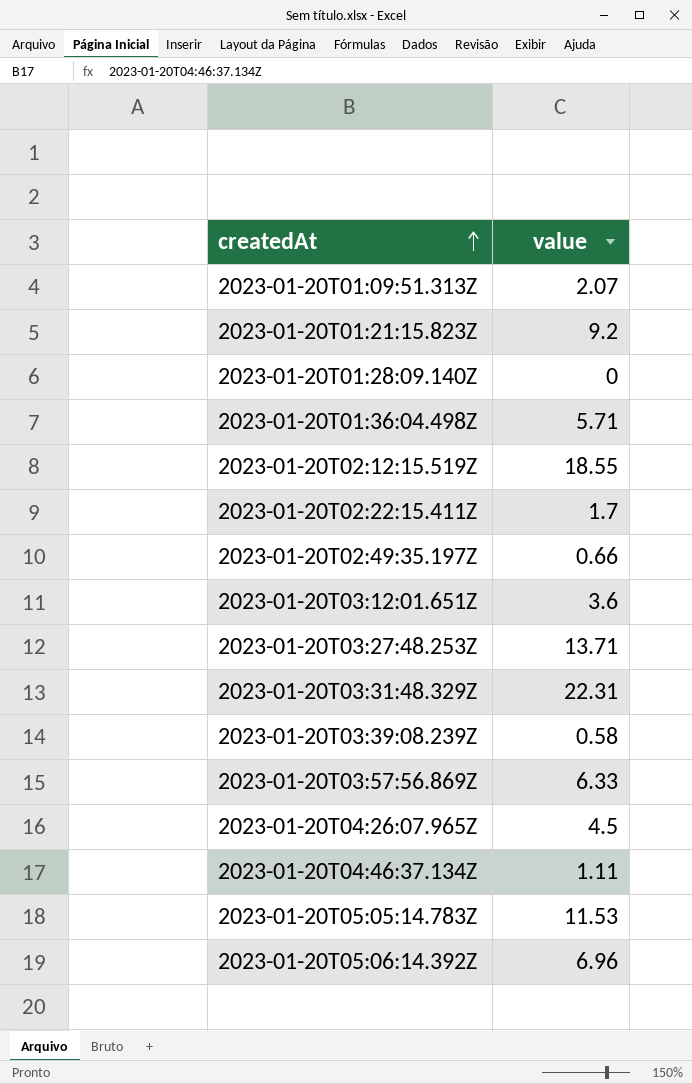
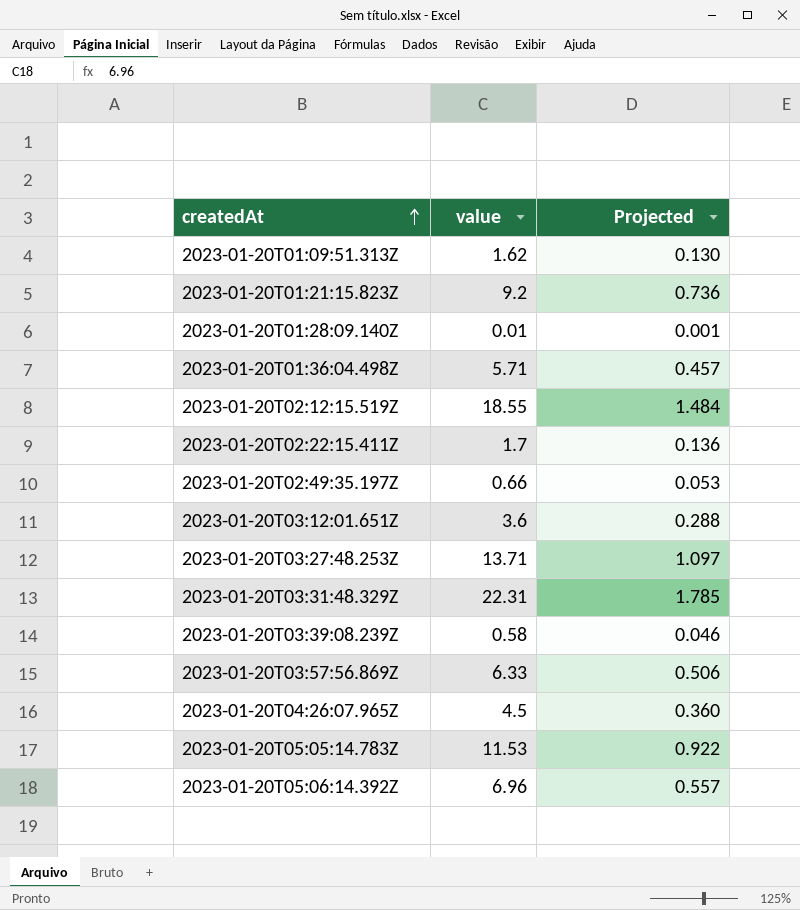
column Projected | formula: none -> [value] * 0.08
row 2023-01-20T04:46:37.134Z: 1.11 -> none
2023-01-20T01:09:51.313Z | value: 2.07 -> 1.62
2023-01-20T01:28:09.140Z | value: 0 -> 0.01

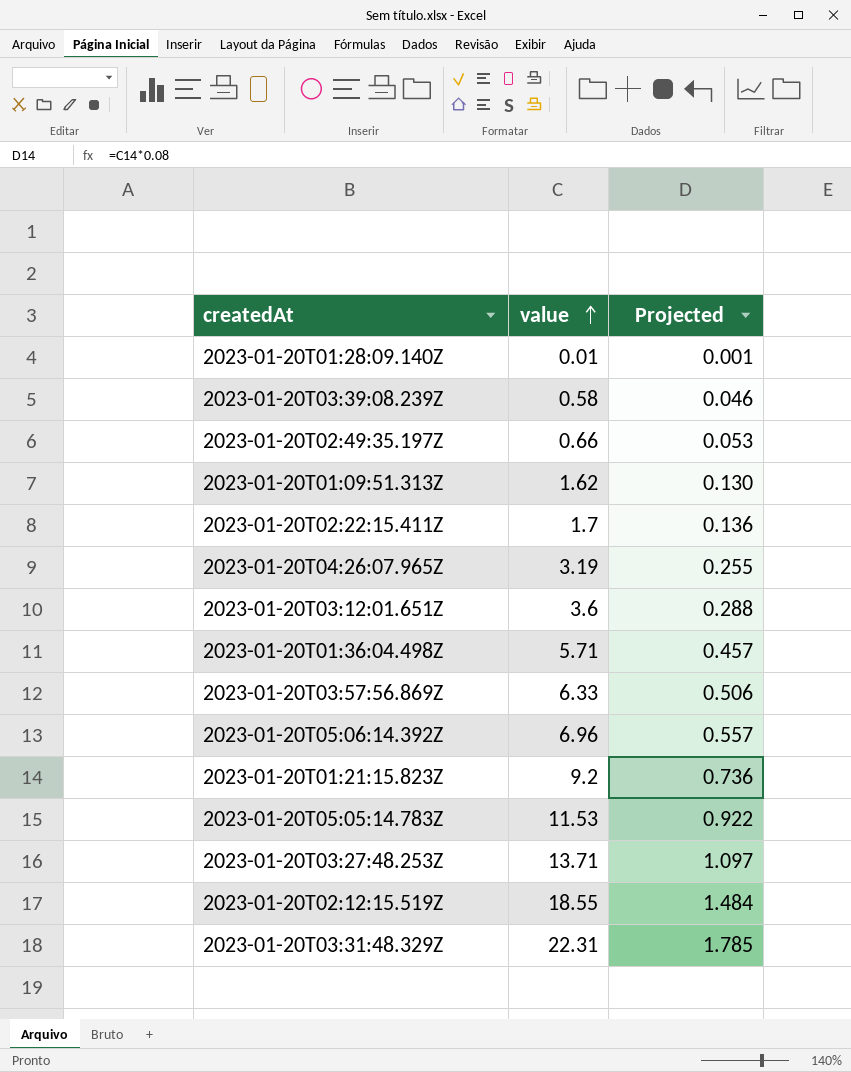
row order: createdAt ascending -> value ascending
2023-01-20T04:26:07.965Z | value: 4.5 -> 3.19
2023-01-20T04:26:07.965Z | Projected: 0.360 -> 0.255

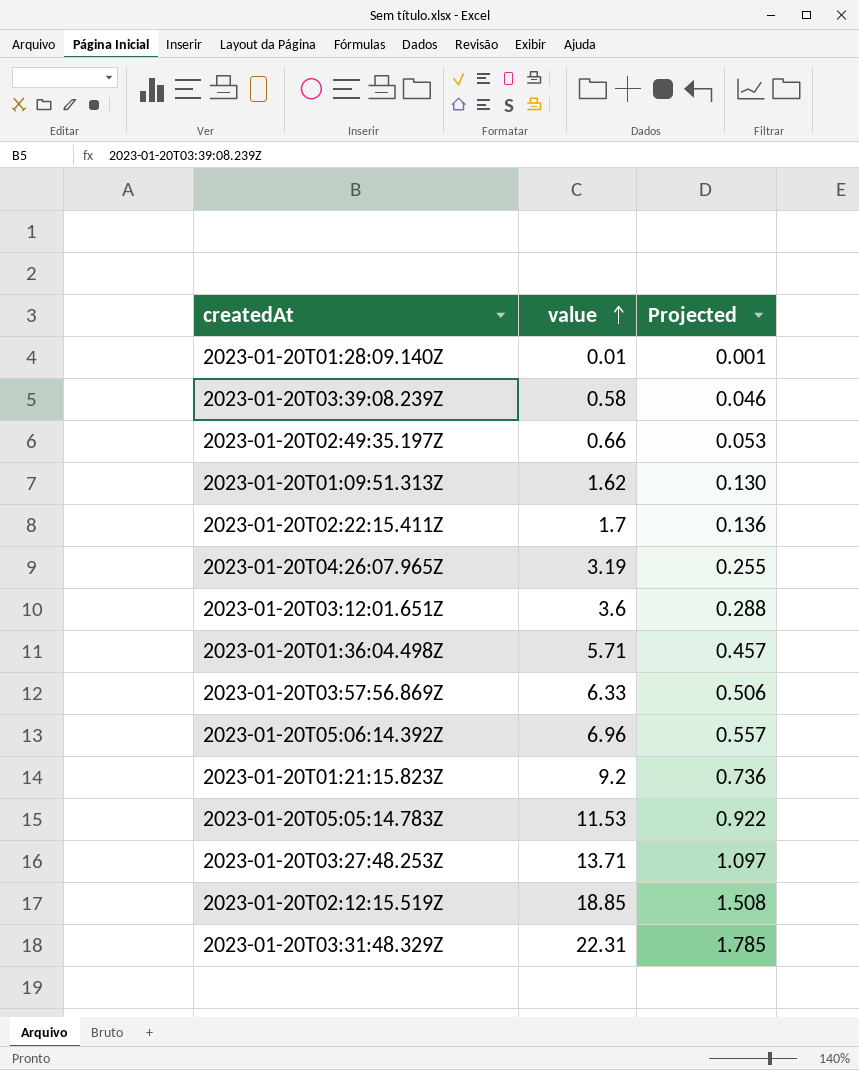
2023-01-20T02:12:15.519Z | value: 18.55 -> 18.85
2023-01-20T02:12:15.519Z | Projected: 1.484 -> 1.508

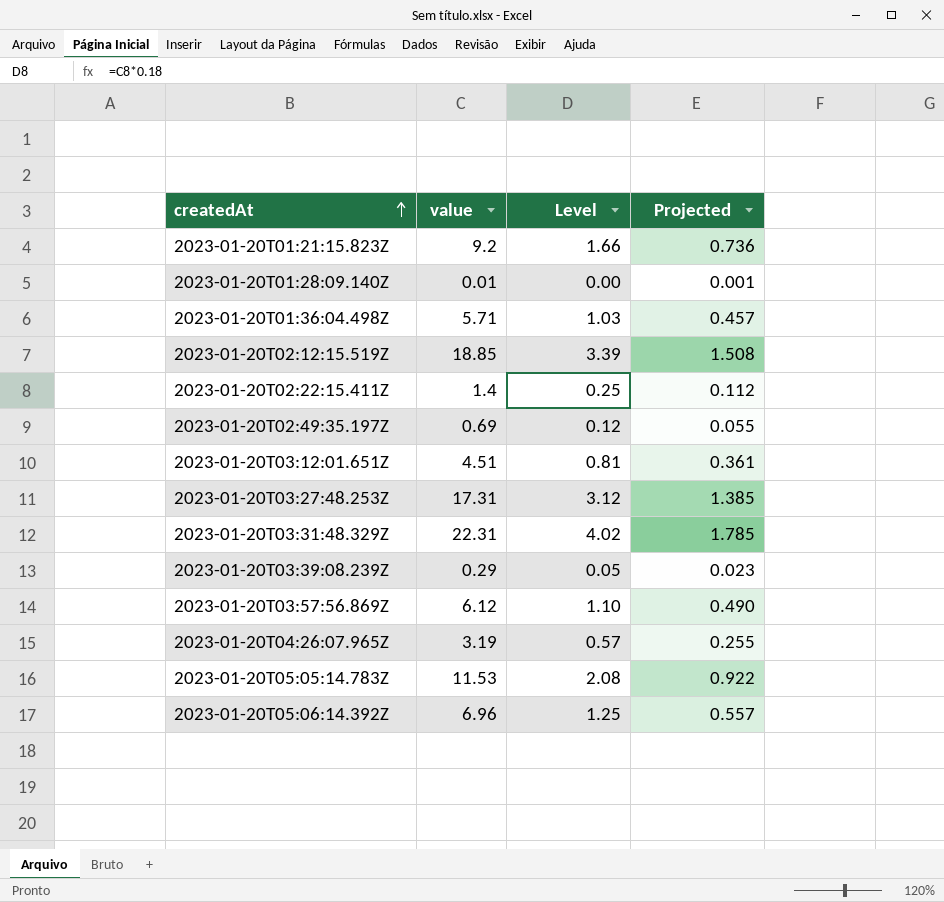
row order: value ascending -> createdAt ascending
column Level | formula: none -> [value] * 0.18
row 2023-01-20T01:09:51.313Z: 1.62 | 0.130 -> none
2023-01-20T02:22:15.411Z | value: 1.7 -> 1.4
2023-01-20T02:22:15.411Z | Projected: 0.136 -> 0.112
2023-01-20T02:49:35.197Z | value: 0.66 -> 0.69
2023-01-20T02:49:35.197Z | Projected: 0.053 -> 0.055
2023-01-20T03:12:01.651Z | value: 3.6 -> 4.51
2023-01-20T03:12:01.651Z | Projected: 0.288 -> 0.361
2023-01-20T03:27:48.253Z | value: 13.71 -> 17.31
2023-01-20T03:27:48.253Z | Projected: 1.097 -> 1.385
2023-01-20T03:39:08.239Z | value: 0.58 -> 0.29
2023-01-20T03:39:08.239Z | Projected: 0.046 -> 0.023
2023-01-20T03:57:56.869Z | value: 6.33 -> 6.12
2023-01-20T03:57:56.869Z | Projected: 0.506 -> 0.490

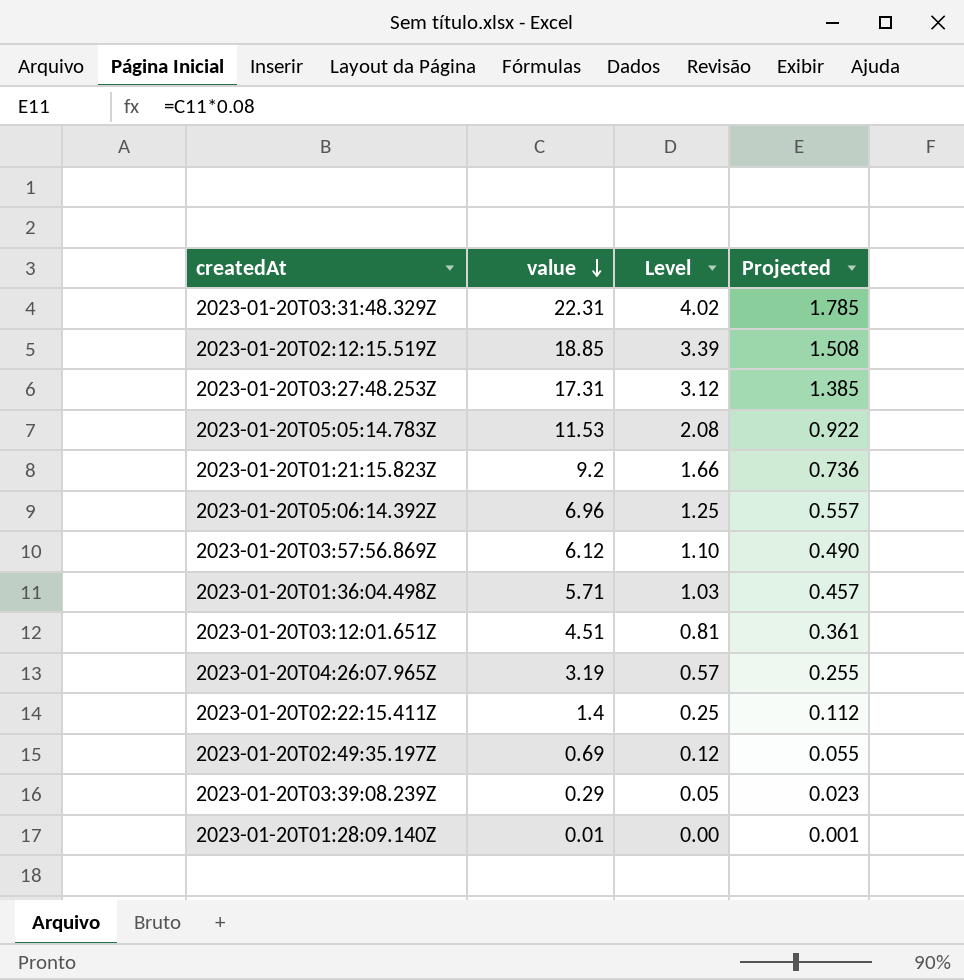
row order: createdAt ascending -> value descending

